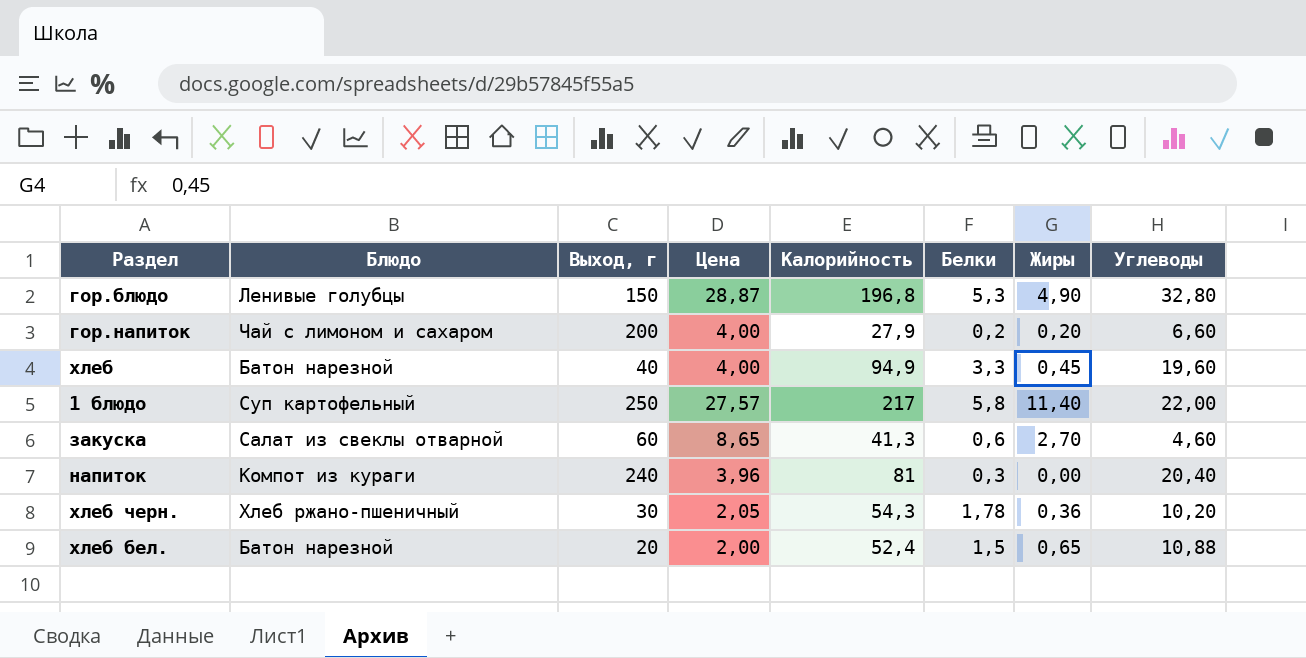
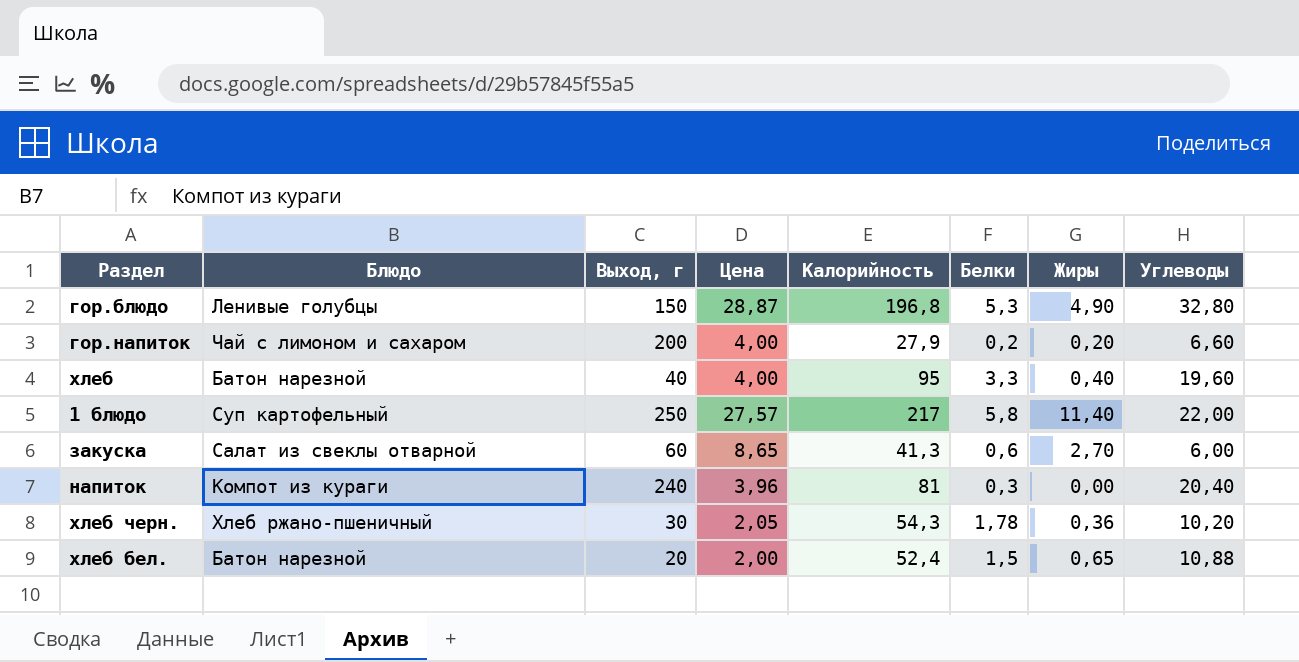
хлеб | Калорийность: 94,9 -> 95
хлеб | Жиры: 0,45 -> 0,40
закуска | Углеводы: 4,60 -> 6,00

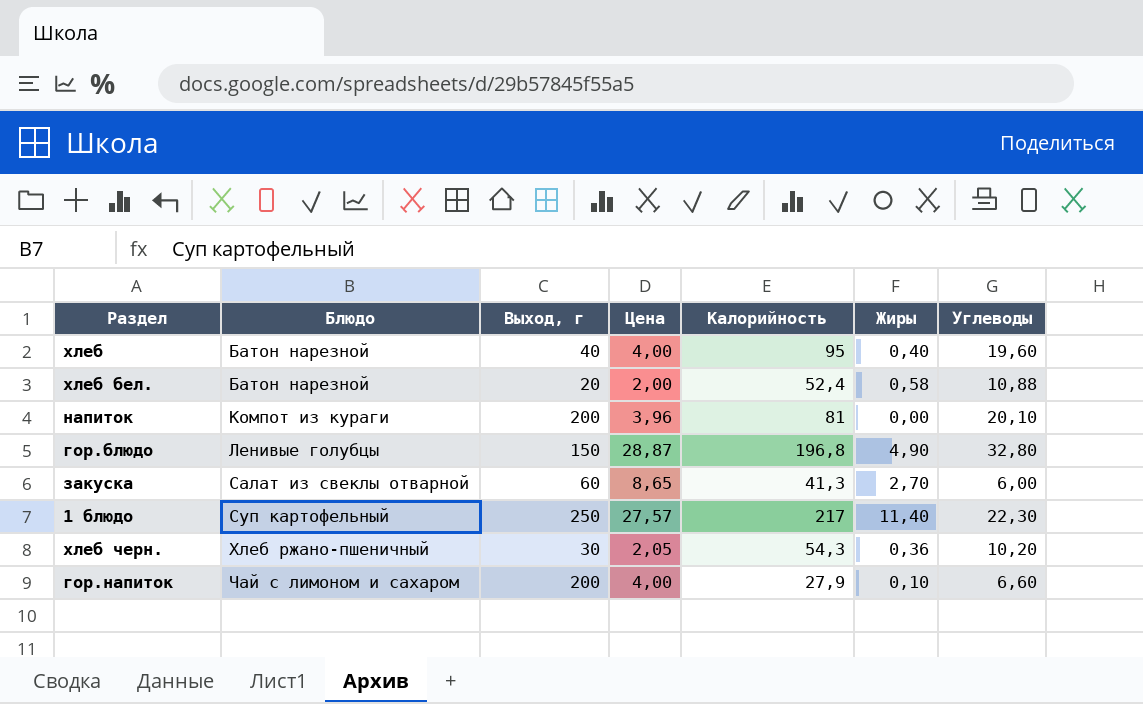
row order: none -> Блюдо ascending
column Белки | position: 6 -> none
хлеб бел. | Жиры: 0,65 -> 0,58
напиток | Выход, г: 240 -> 200
напиток | Углеводы: 20,40 -> 20,10
1 блюдо | Углеводы: 22,00 -> 22,30
гор.напиток | Жиры: 0,20 -> 0,10

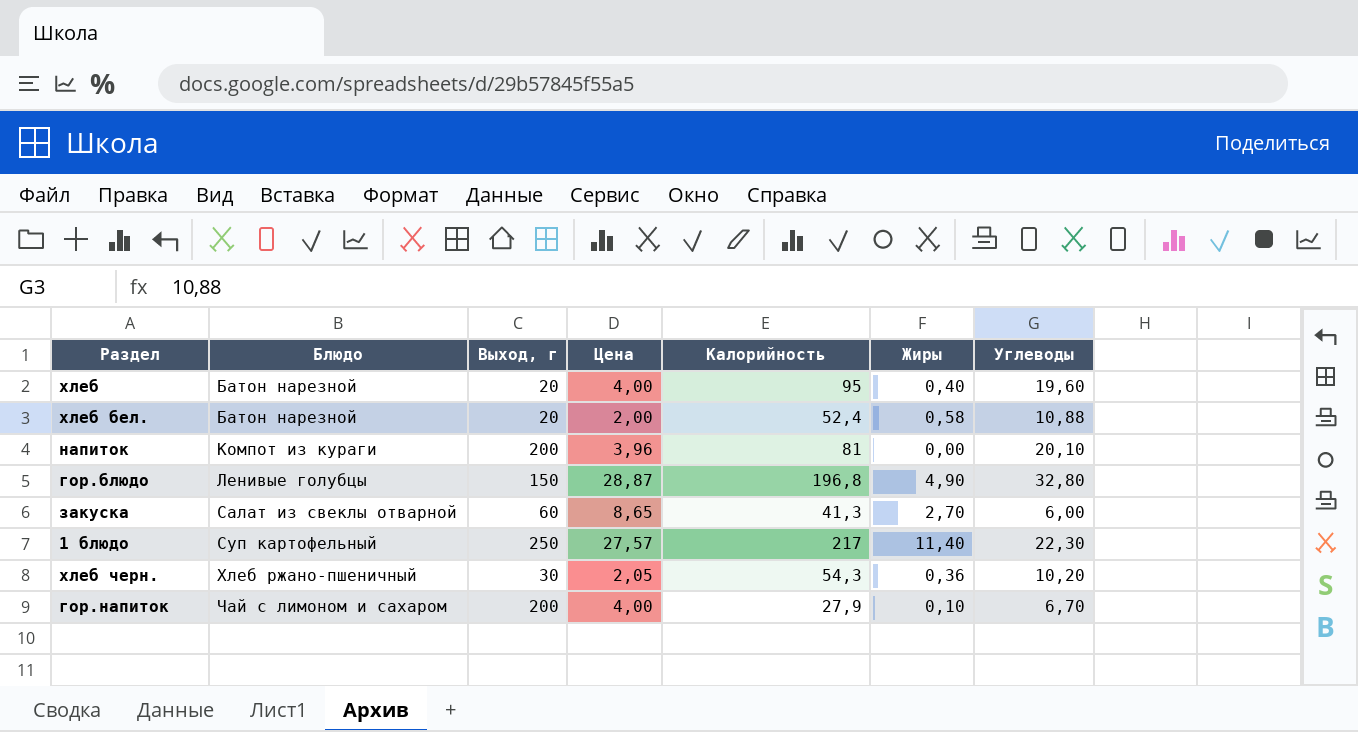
хлеб | Выход, г: 40 -> 20
гор.напиток | Углеводы: 6,60 -> 6,70

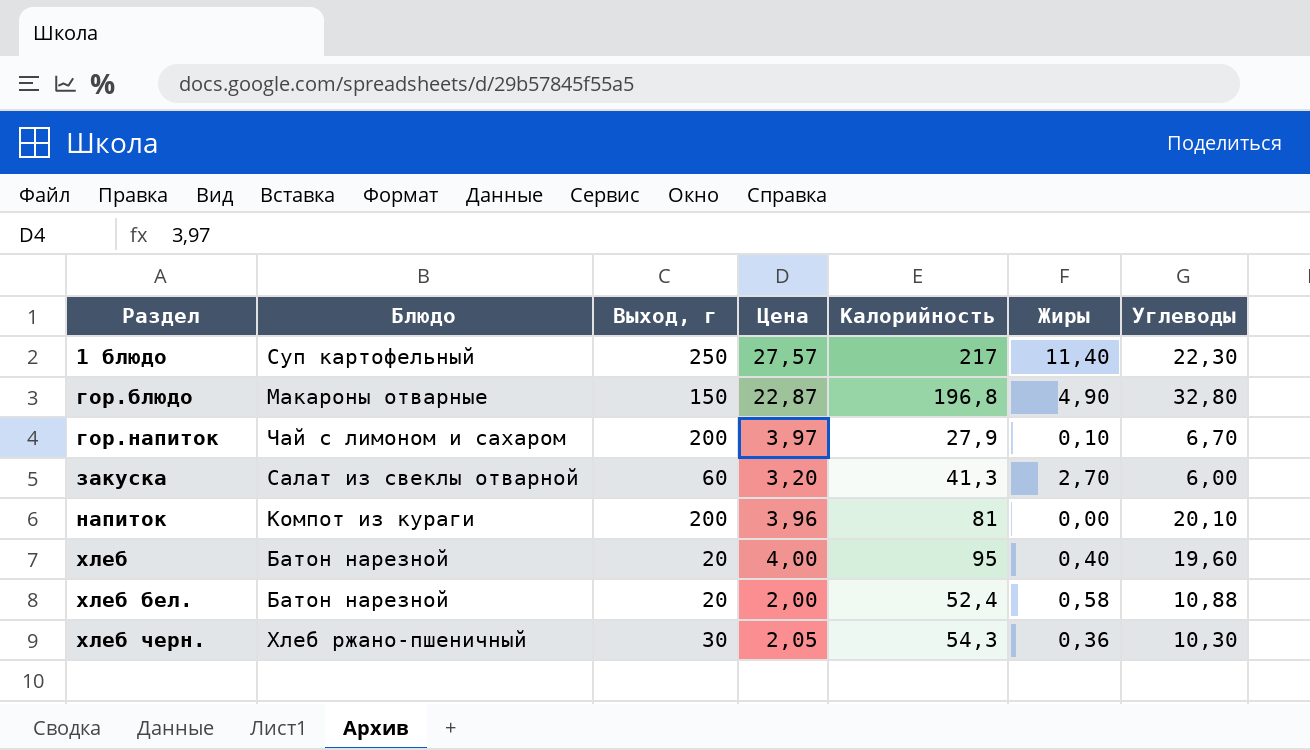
row order: Блюдо ascending -> Раздел ascending
гор.блюдо | Блюдо: Ленивые голубцы -> Макароны отварные
гор.блюдо | Цена: 28,87 -> 22,87
гор.напиток | Цена: 4,00 -> 3,97
закуска | Цена: 8,65 -> 3,20
хлеб черн. | Углеводы: 10,20 -> 10,30

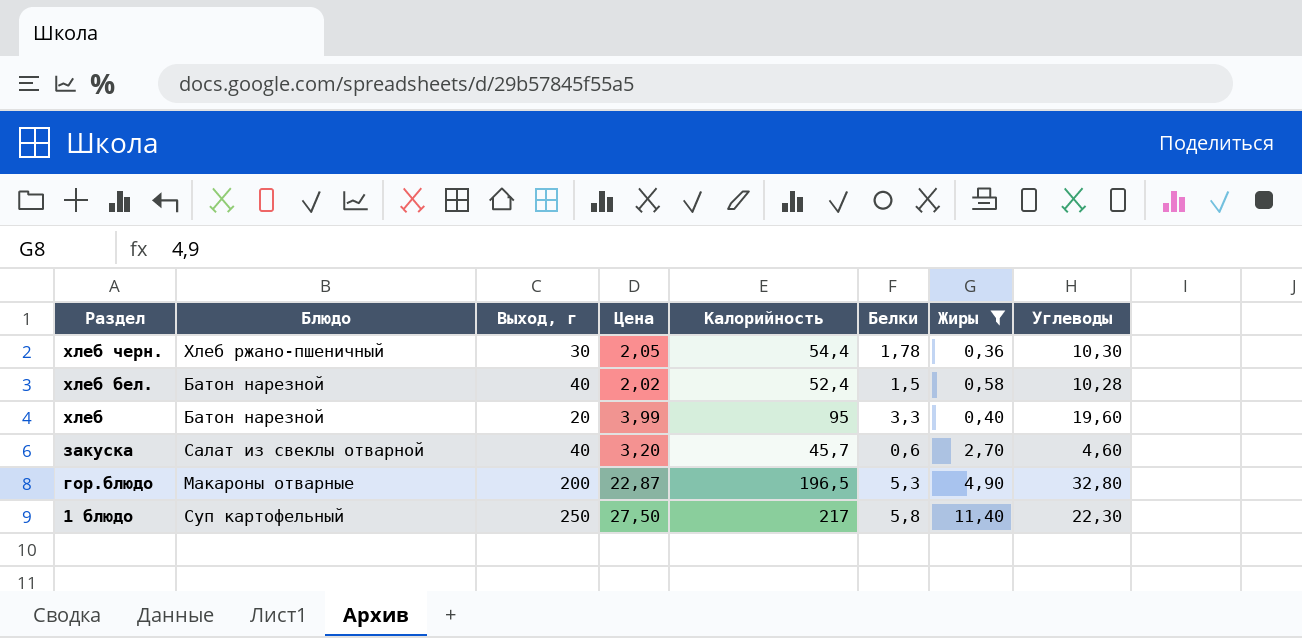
filter: none -> Жиры >= 0,36
row order: Раздел ascending -> Раздел descending
column Белки | position: none -> 6
хлеб черн. | Калорийность: 54,3 -> 54,4
хлеб бел. | Выход, г: 20 -> 40
хлеб бел. | Цена: 2,00 -> 2,02
хлеб бел. | Углеводы: 10,88 -> 10,28
хлеб | Цена: 4,00 -> 3,99
закуска | Выход, г: 60 -> 40
закуска | Калорийность: 41,3 -> 45,7
закуска | Углеводы: 6,00 -> 4,60
гор.блюдо | Выход, г: 150 -> 200
гор.блюдо | Калорийность: 196,8 -> 196,5
1 блюдо | Цена: 27,57 -> 27,50

